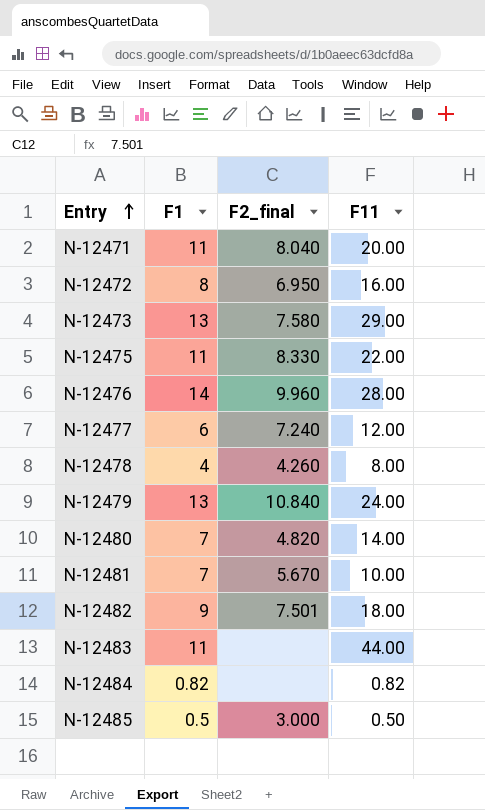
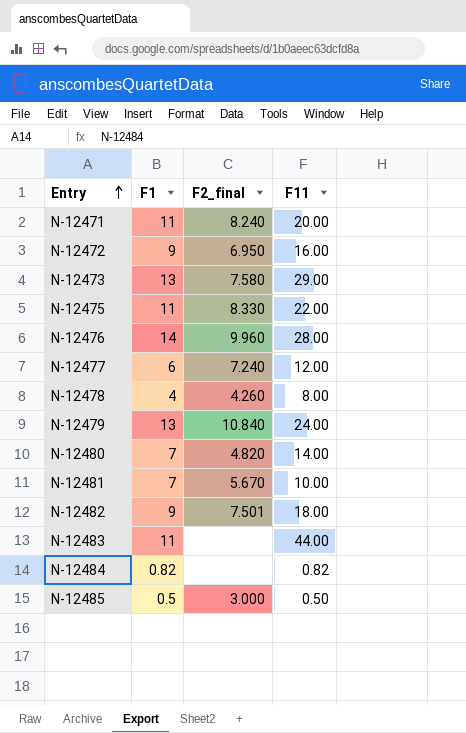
N-12471 | F2_final: 8.040 -> 8.240
N-12472 | F1: 8 -> 9

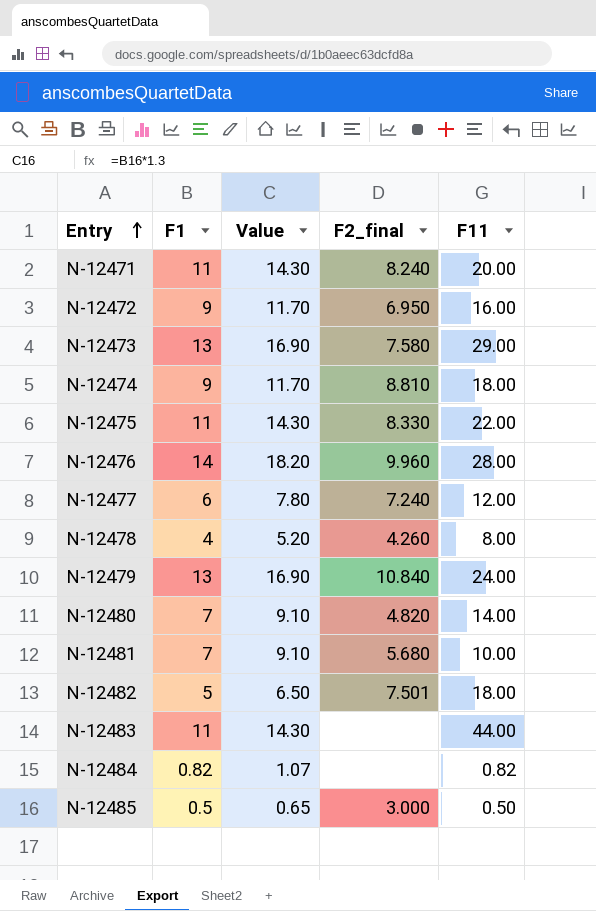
column Value | formula: none -> [F1] * 1.3
row N-12474: none -> 9 | 11.70 | 8.810 | 18.00
N-12481 | F2_final: 5.670 -> 5.680
N-12482 | F1: 9 -> 5

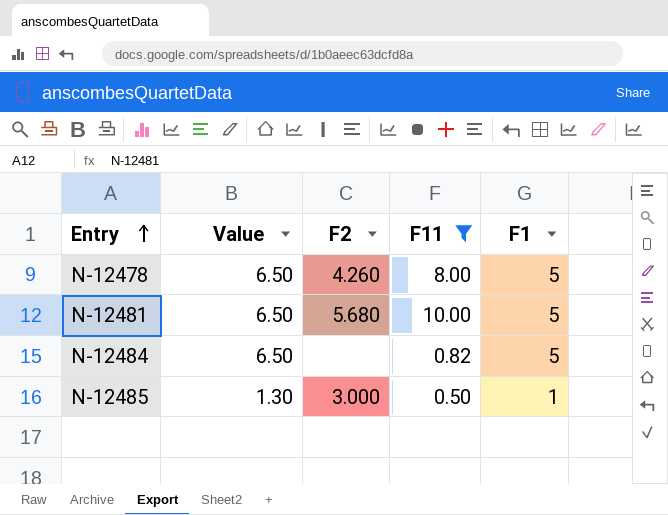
filter: none -> F11 <= 10.00
column name: F2_final -> F2
column F1 | position: 2 -> 5
N-12478 | Value: 5.20 -> 6.50
N-12478 | F1: 4 -> 5
N-12481 | Value: 9.10 -> 6.50
N-12481 | F1: 7 -> 5
N-12484 | Value: 1.07 -> 6.50
N-12484 | F1: 0.82 -> 5
N-12485 | Value: 0.65 -> 1.30
N-12485 | F1: 0.5 -> 1

